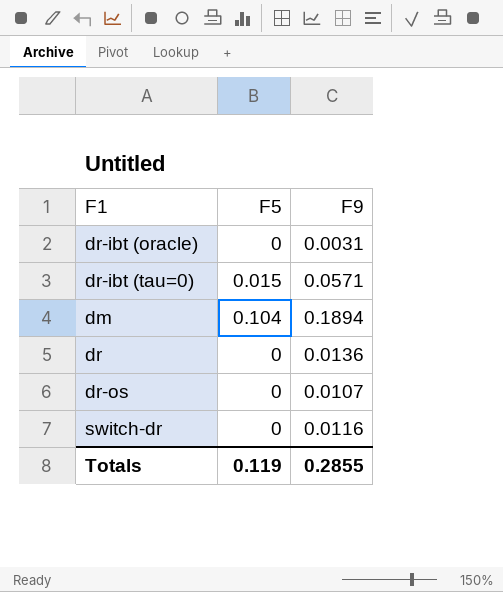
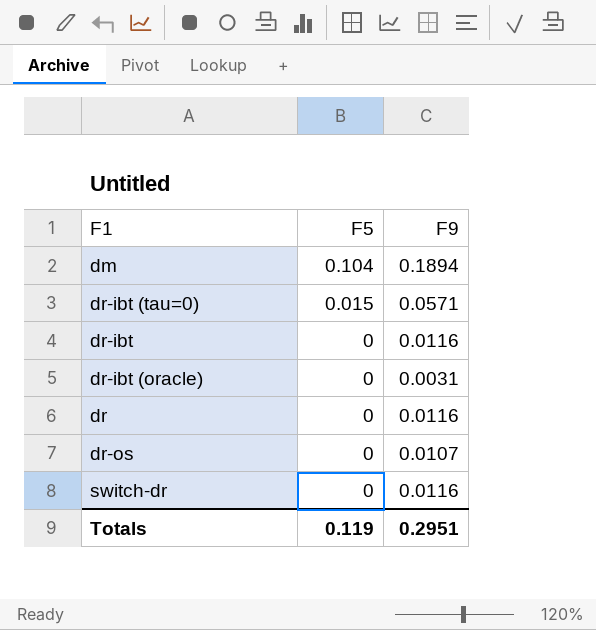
row order: none -> F5 descending
row dr-ibt: none -> 0 | 0.0116
dr | F9: 0.0136 -> 0.0116
Totals | F9: 0.2855 -> 0.2951

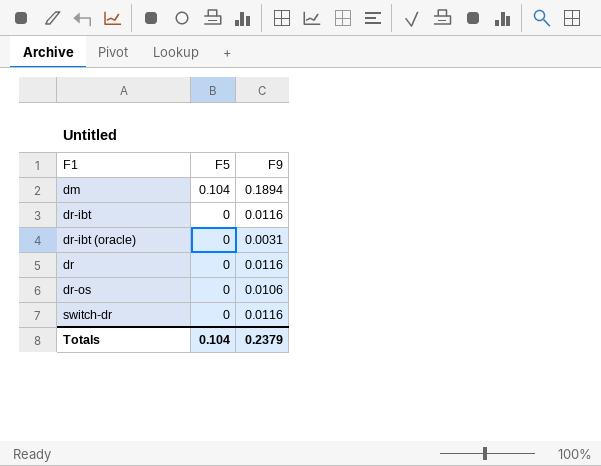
row dr-ibt (tau=0): 0.015 | 0.0571 -> none
dr-os | F9: 0.0107 -> 0.0106
Totals | F5: 0.119 -> 0.104
Totals | F9: 0.2951 -> 0.2379

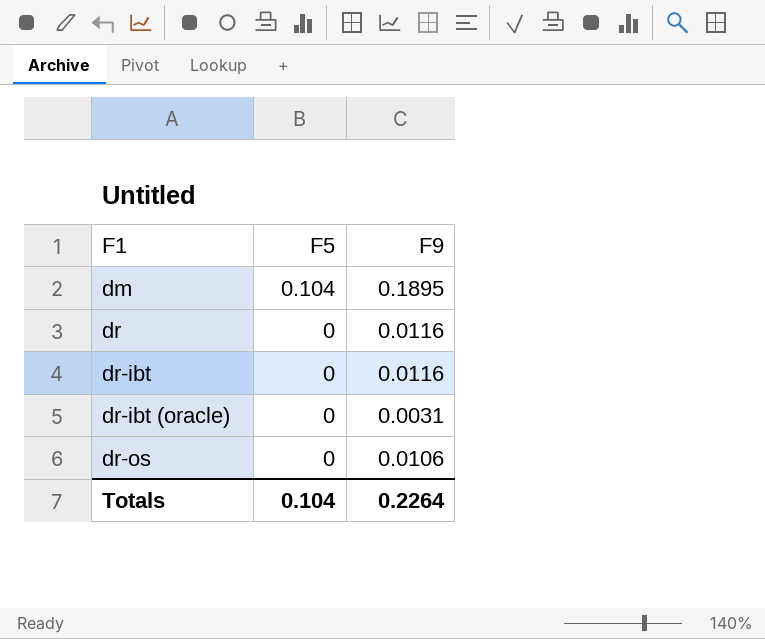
row order: F5 descending -> F1 ascending
row switch-dr: 0 | 0.0116 -> none
dm | F9: 0.1894 -> 0.1895
Totals | F9: 0.2379 -> 0.2264

